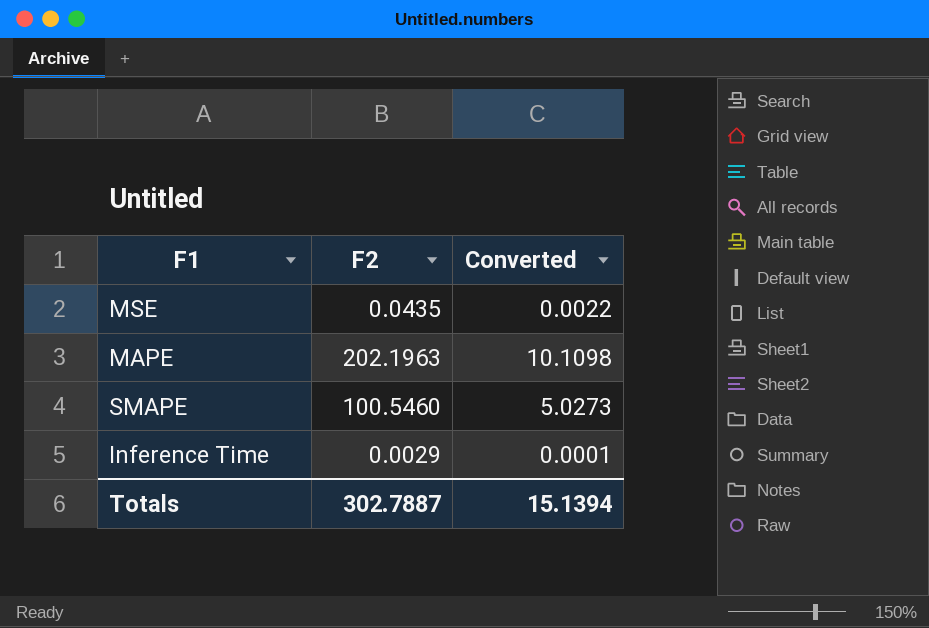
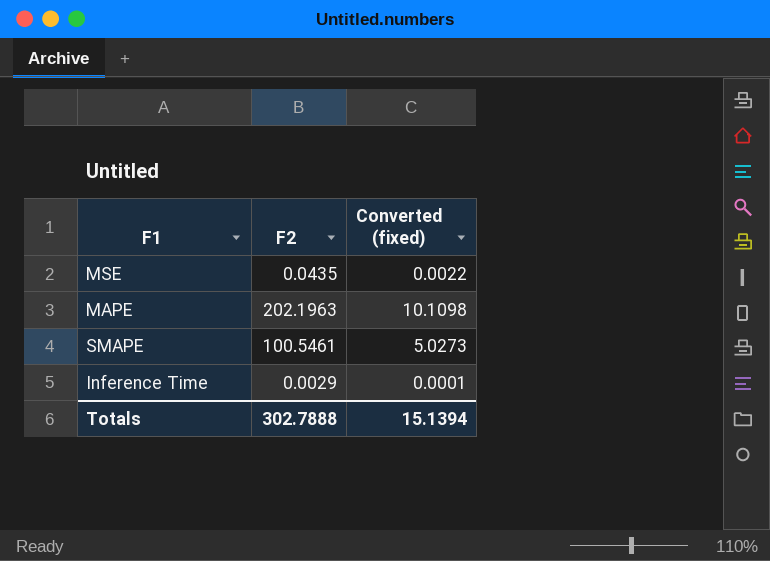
column name: Converted -> Converted (fixed)
SMAPE | F2: 100.5460 -> 100.5461
Totals | F2: 302.7887 -> 302.7888

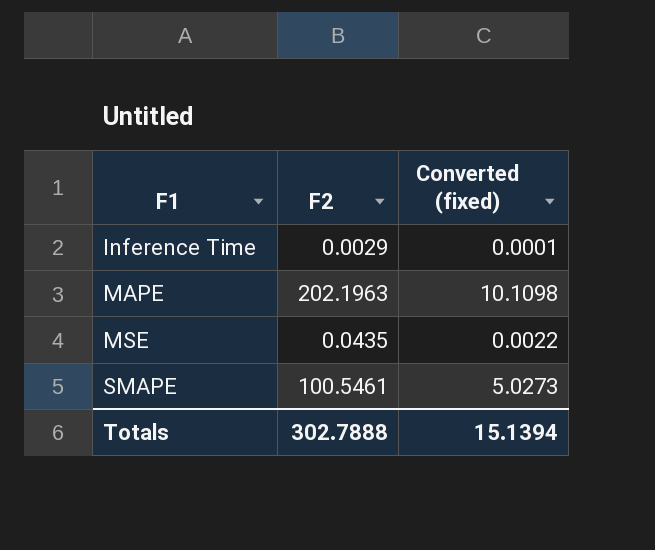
row order: none -> F1 ascending

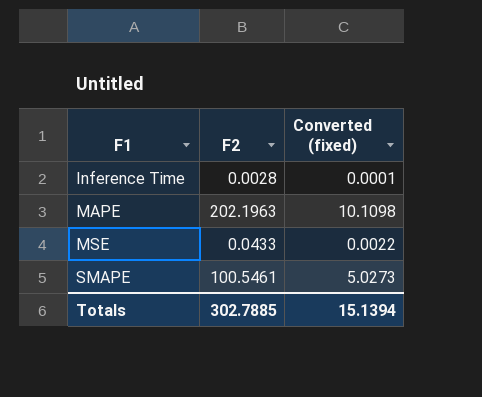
Inference Time | F2: 0.0029 -> 0.0028
MSE | F2: 0.0435 -> 0.0433
Totals | F2: 302.7888 -> 302.7885

